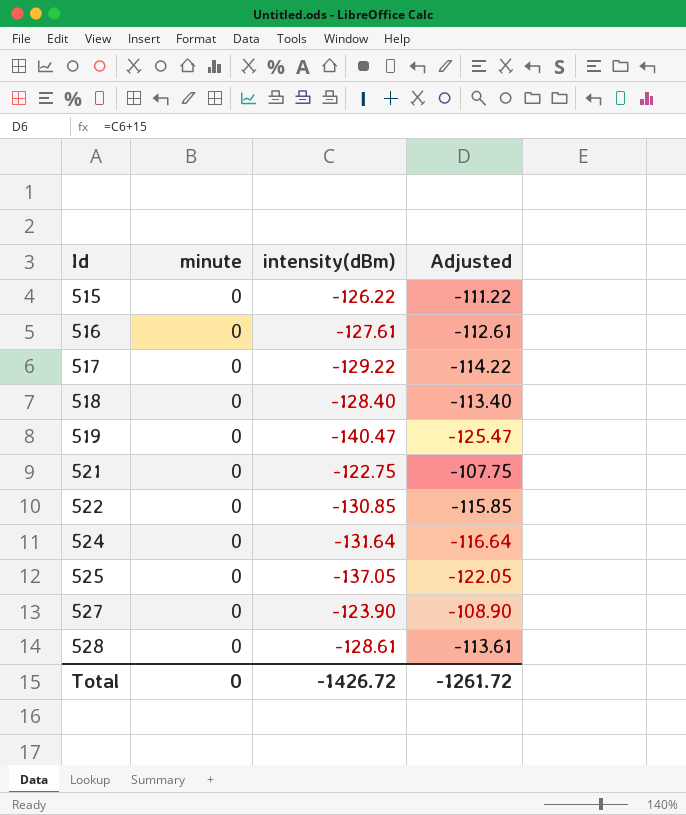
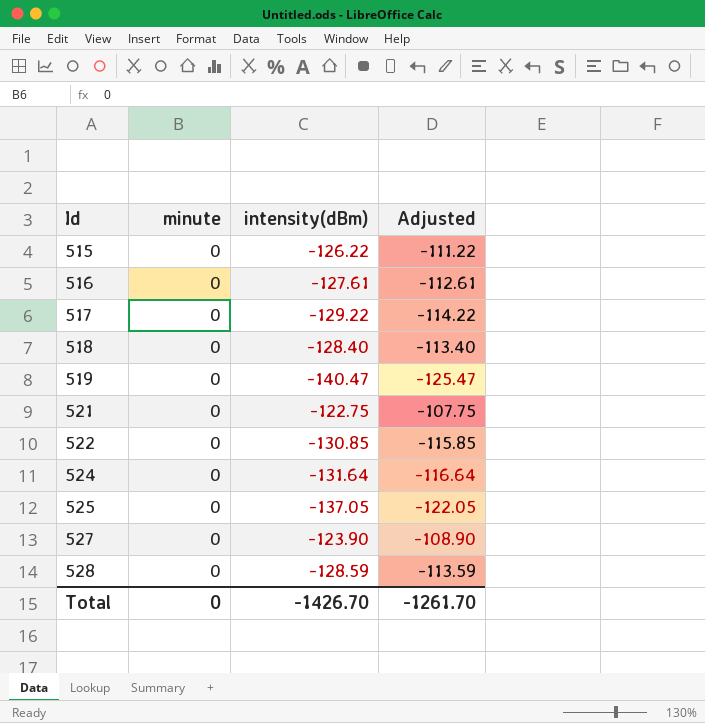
528 | intensity(dBm): -128.61 -> -128.59
528 | Adjusted: -113.61 -> -113.59
Total | intensity(dBm): -1426.72 -> -1426.70
Total | Adjusted: -1261.72 -> -1261.70

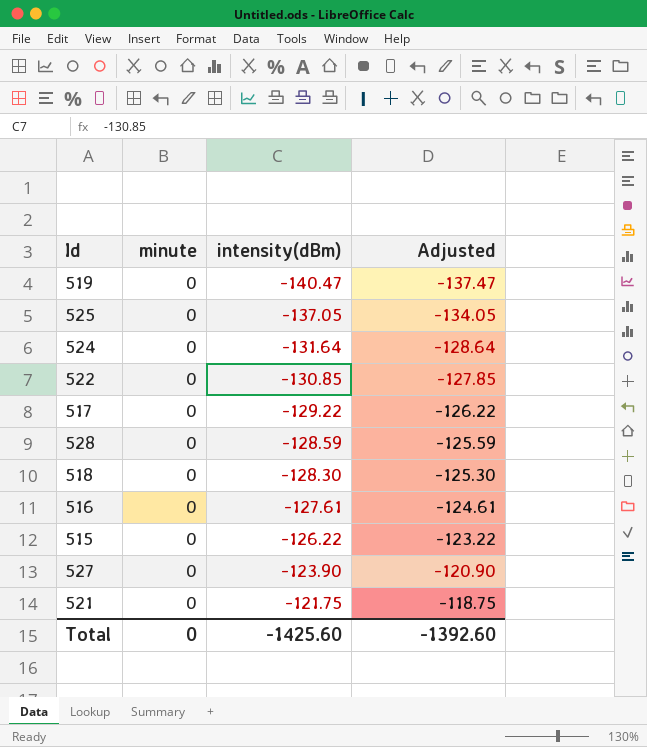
row order: Id ascending -> intensity(dBm) ascending
column Adjusted | formula: [intensity(dBm)] + 15 -> [intensity(dBm)] + 3
518 | intensity(dBm): -128.40 -> -128.30
521 | intensity(dBm): -122.75 -> -121.75
Total | intensity(dBm): -1426.70 -> -1425.60
Total | Adjusted: -1261.70 -> -1392.60

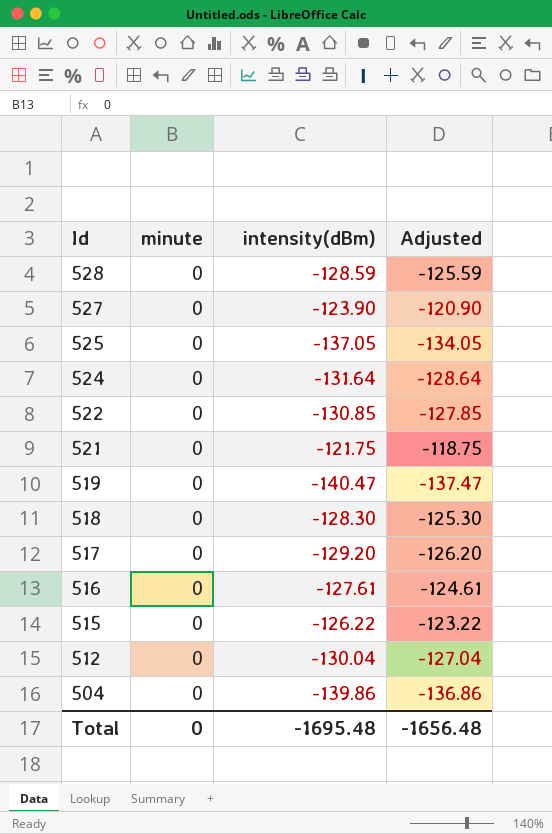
row order: intensity(dBm) ascending -> Id descending
517 | intensity(dBm): -129.22 -> -129.20
517 | Adjusted: -126.22 -> -126.20
row 512: none -> 0 | -130.04 | -127.04
row 504: none -> 0 | -139.86 | -136.86
Total | intensity(dBm): -1425.60 -> -1695.48
Total | Adjusted: -1392.60 -> -1656.48

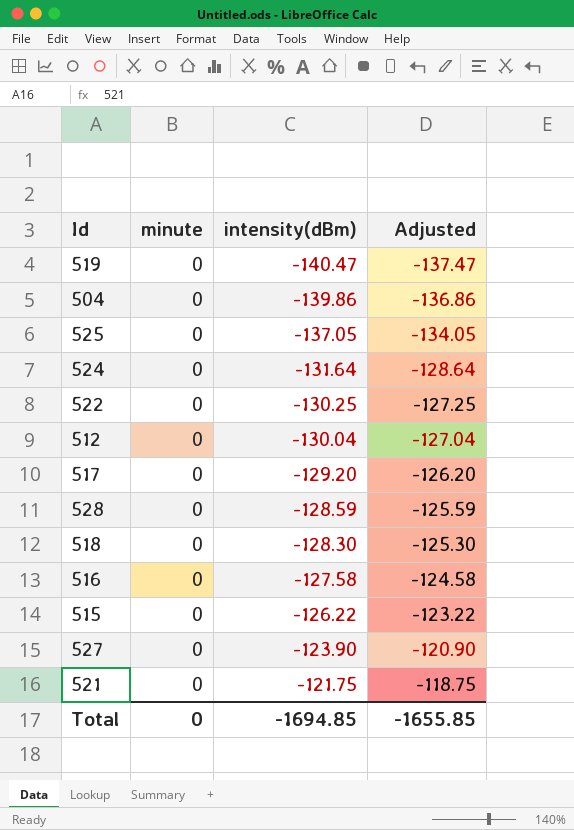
row order: Id descending -> intensity(dBm) ascending
522 | intensity(dBm): -130.85 -> -130.25
522 | Adjusted: -127.85 -> -127.25
516 | intensity(dBm): -127.61 -> -127.58
516 | Adjusted: -124.61 -> -124.58
Total | intensity(dBm): -1695.48 -> -1694.85
Total | Adjusted: -1656.48 -> -1655.85

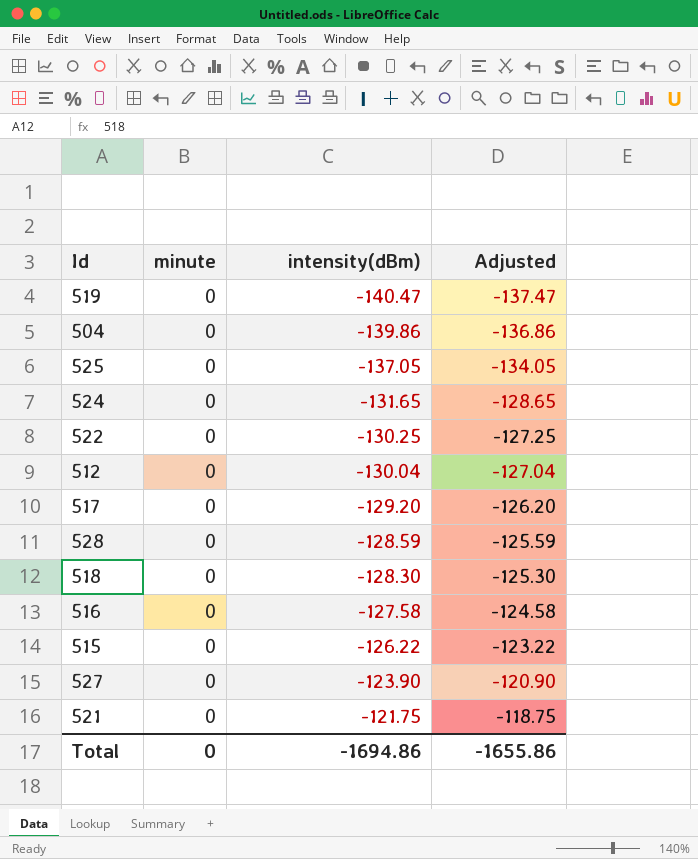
524 | intensity(dBm): -131.64 -> -131.65
524 | Adjusted: -128.64 -> -128.65
Total | intensity(dBm): -1694.85 -> -1694.86
Total | Adjusted: -1655.85 -> -1655.86

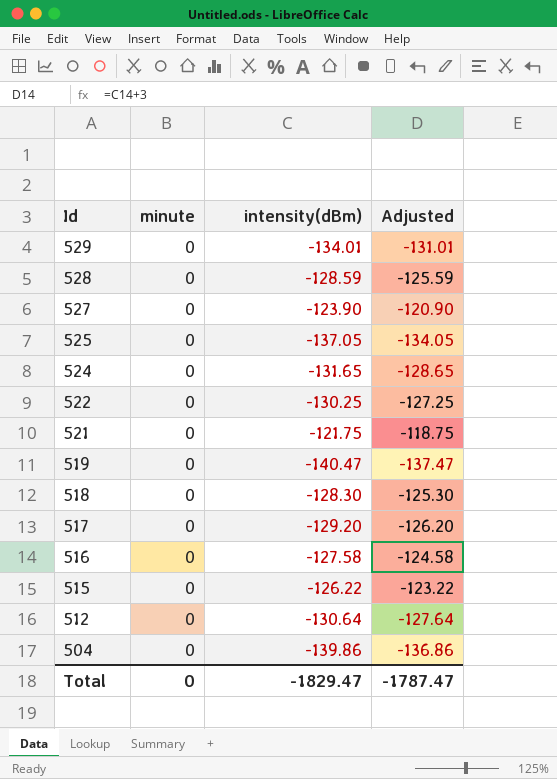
row order: intensity(dBm) ascending -> Id descending
row 529: none -> 0 | -134.01 | -131.01
512 | intensity(dBm): -130.04 -> -130.64
512 | Adjusted: -127.04 -> -127.64
Total | intensity(dBm): -1694.86 -> -1829.47
Total | Adjusted: -1655.86 -> -1787.47

